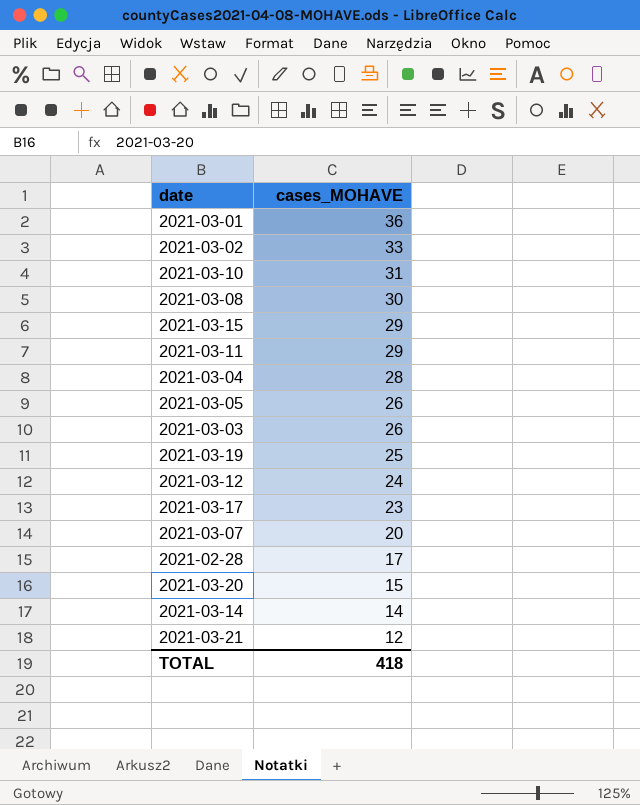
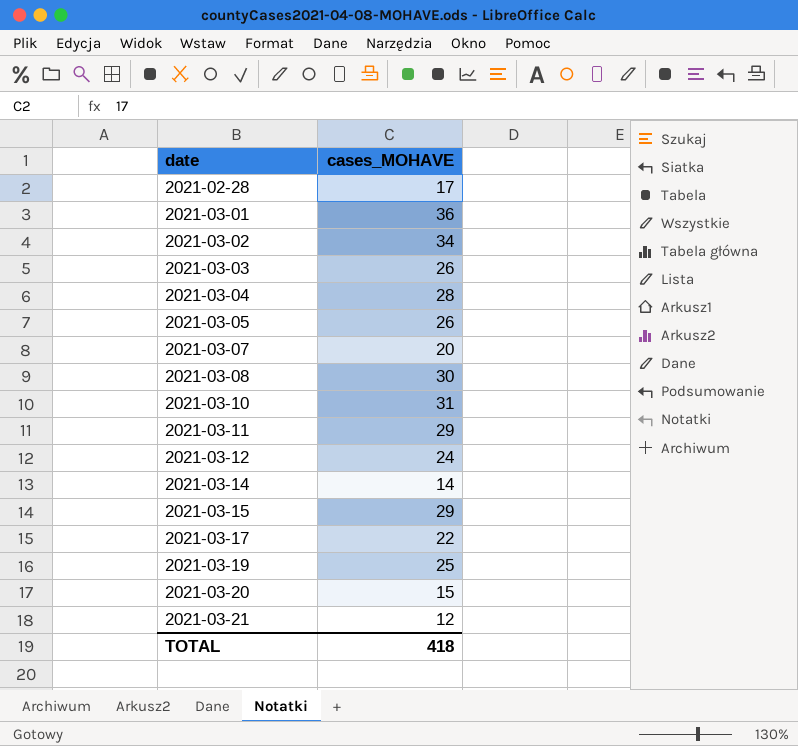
row order: cases_MOHAVE descending -> date ascending
2021-03-02 | cases_MOHAVE: 33 -> 34
2021-03-17 | cases_MOHAVE: 23 -> 22

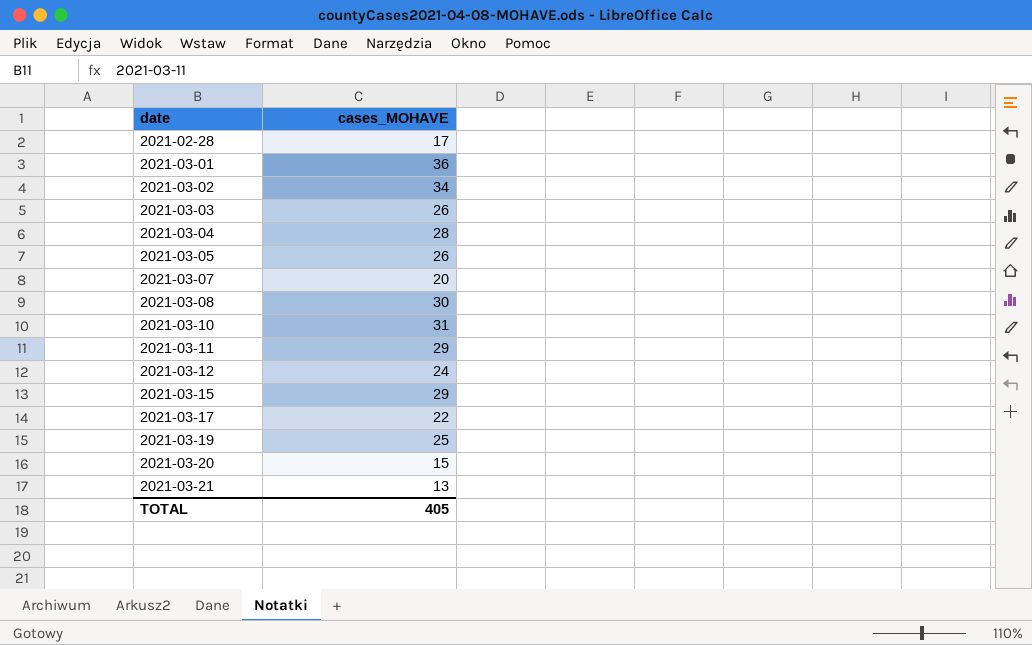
row 2021-03-14: 14 -> none
2021-03-21 | cases_MOHAVE: 12 -> 13
TOTAL | cases_MOHAVE: 418 -> 405

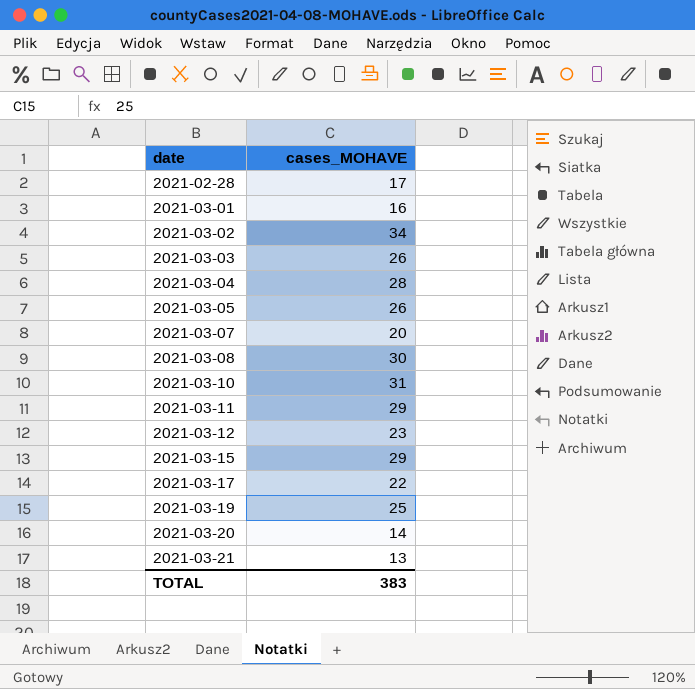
2021-03-01 | cases_MOHAVE: 36 -> 16
2021-03-12 | cases_MOHAVE: 24 -> 23
2021-03-20 | cases_MOHAVE: 15 -> 14
TOTAL | cases_MOHAVE: 405 -> 383

